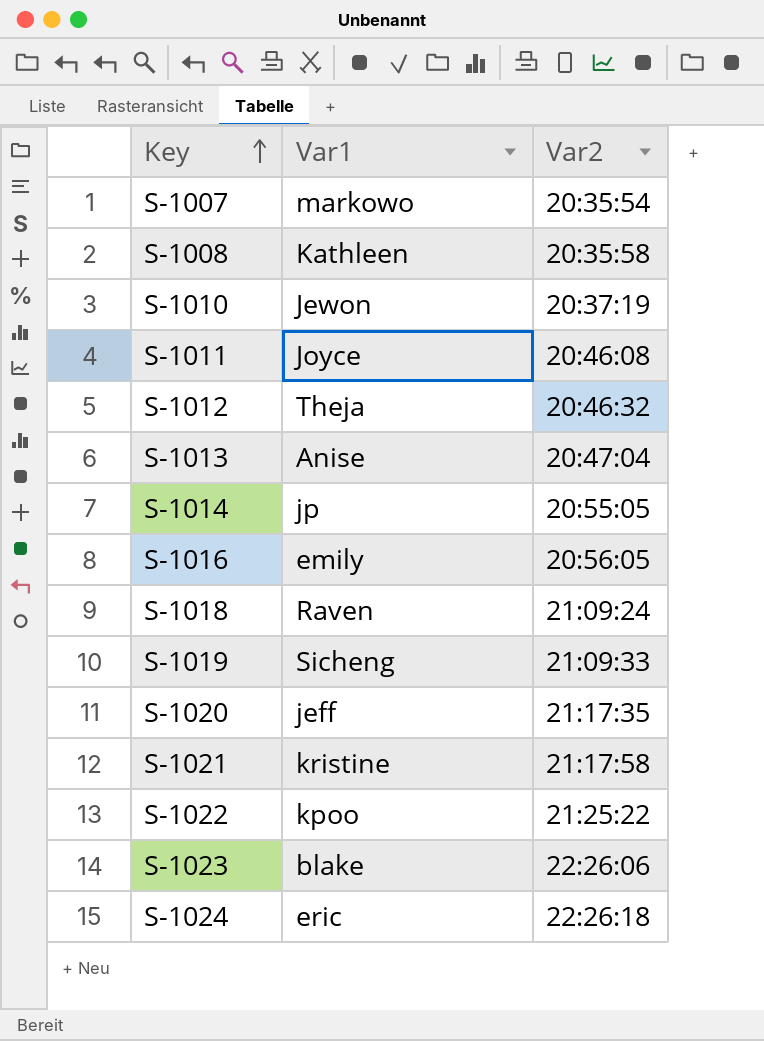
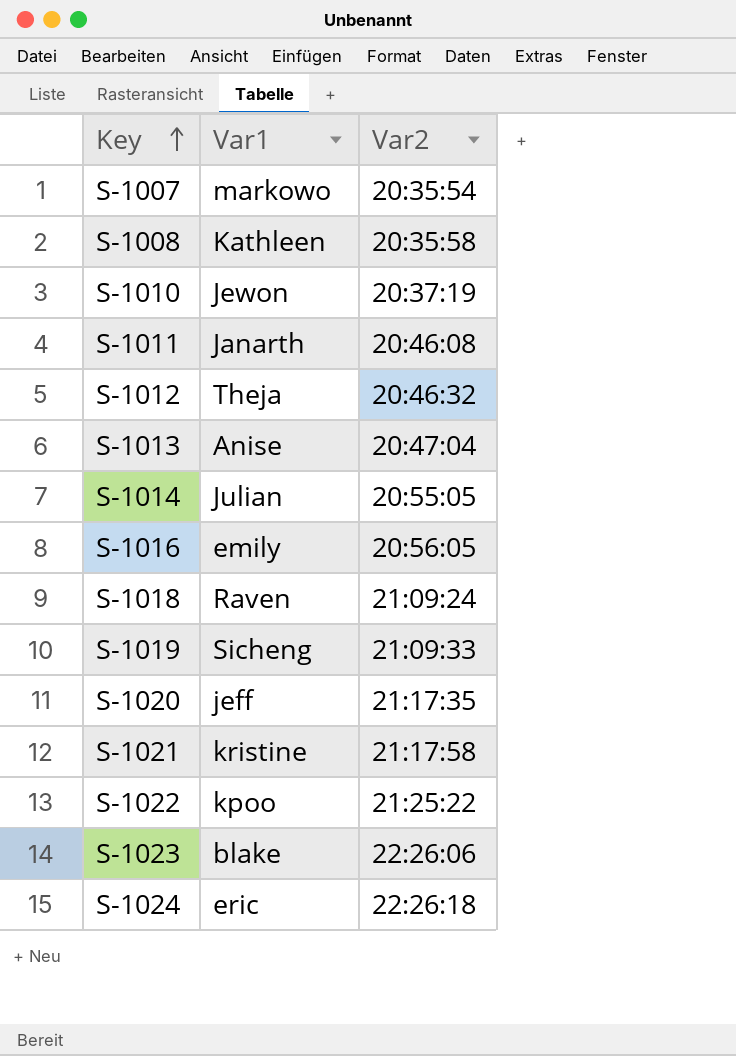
S-1011 | Var1: Joyce -> Janarth
S-1014 | Var1: jp -> Julian

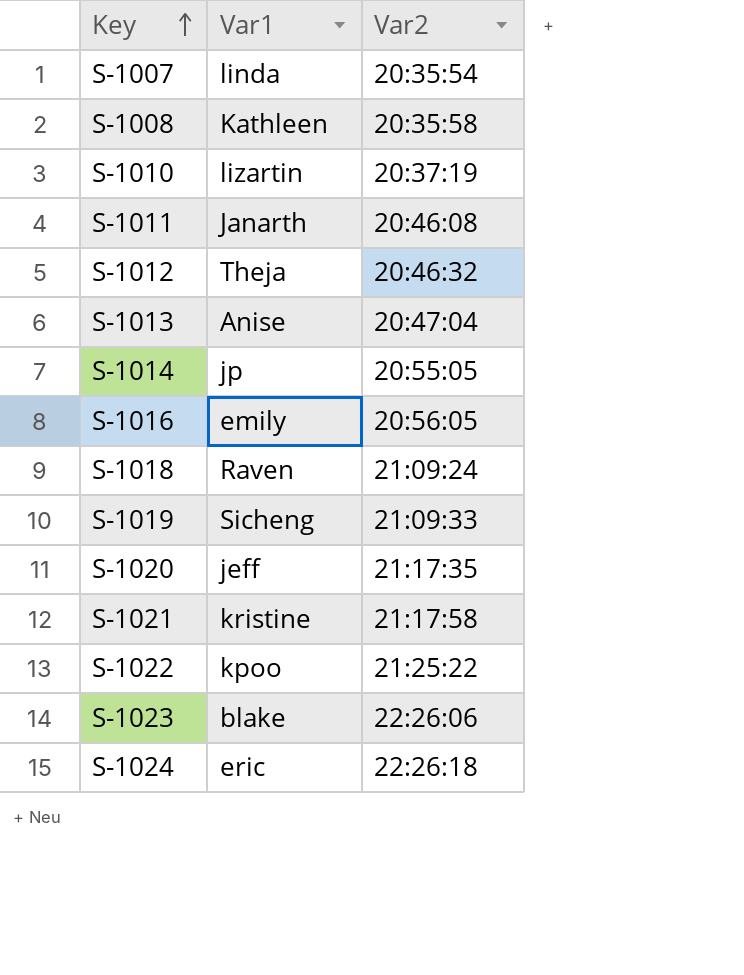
S-1007 | Var1: markowo -> linda
S-1010 | Var1: Jewon -> lizartin
S-1014 | Var1: Julian -> jp

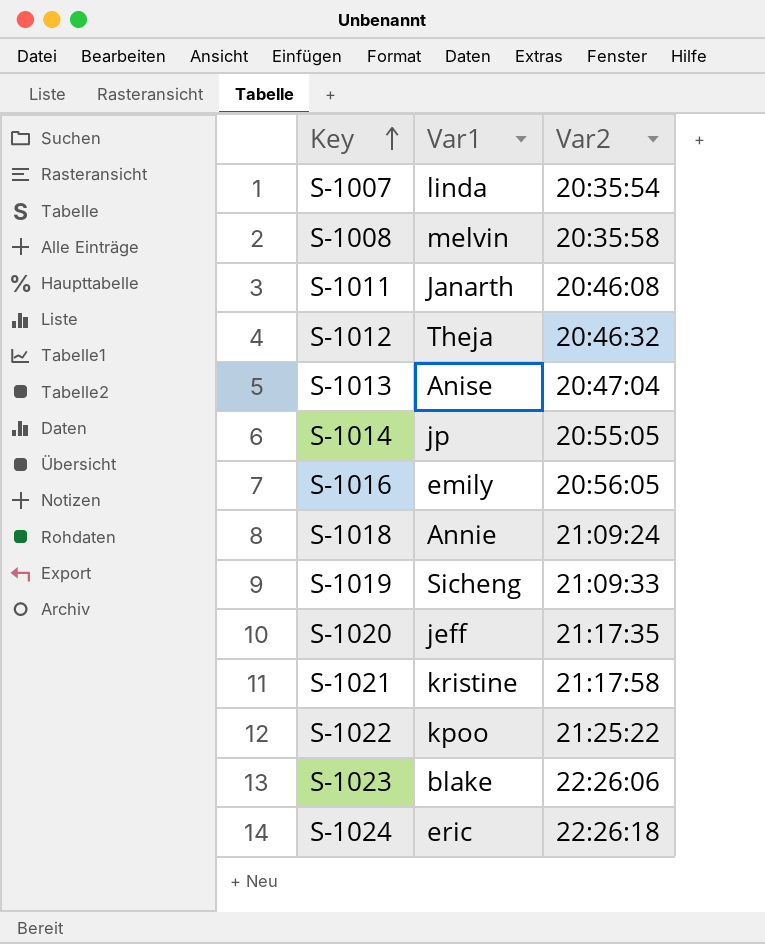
row S-1010: lizartin | 20:37:19 -> none
S-1008 | Var1: Kathleen -> melvin
S-1018 | Var1: Raven -> Annie

